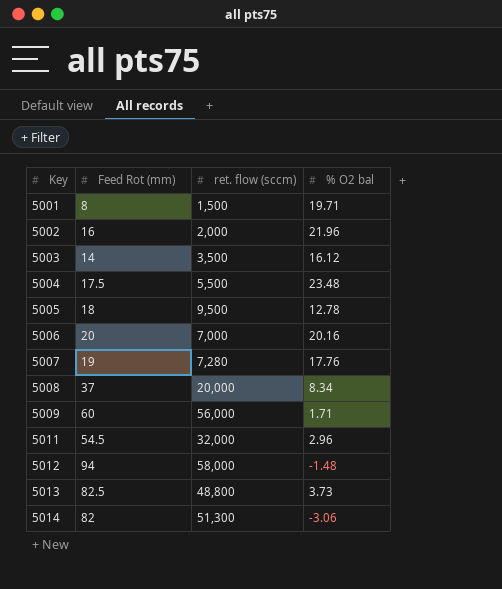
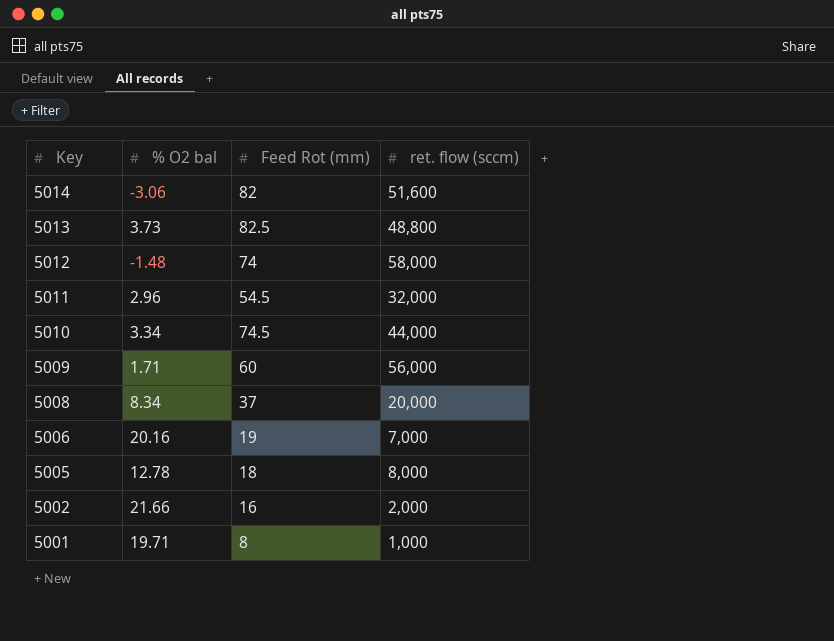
row order: Key ascending -> Key descending
column % O2 bal | position: 4 -> 2
row 5003: 14 | 3,500 | 16.12 -> none
row 5004: 17.5 | 5,500 | 23.48 -> none
row 5007: 19 | 7,280 | 17.76 -> none
5014 | ret. flow (sccm): 51,300 -> 51,600
5012 | Feed Rot (mm): 94 -> 74
row 5010: none -> 3.34 | 74.5 | 44,000
5006 | Feed Rot (mm): 20 -> 19
5005 | ret. flow (sccm): 9,500 -> 8,000
5002 | % O2 bal: 21.96 -> 21.66
5001 | ret. flow (sccm): 1,500 -> 1,000

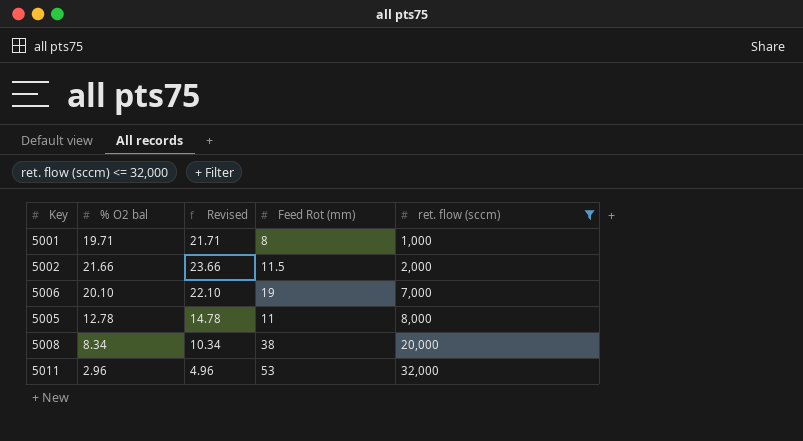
filter: none -> ret. flow (sccm) <= 32,000
row order: Key descending -> ret. flow (sccm) ascending
column Revised | formula: none -> [% O2 bal] + 2
5002 | Feed Rot (mm): 16 -> 11.5
5006 | % O2 bal: 20.16 -> 20.10
5005 | Feed Rot (mm): 18 -> 11
5008 | Feed Rot (mm): 37 -> 38
5011 | Feed Rot (mm): 54.5 -> 53

